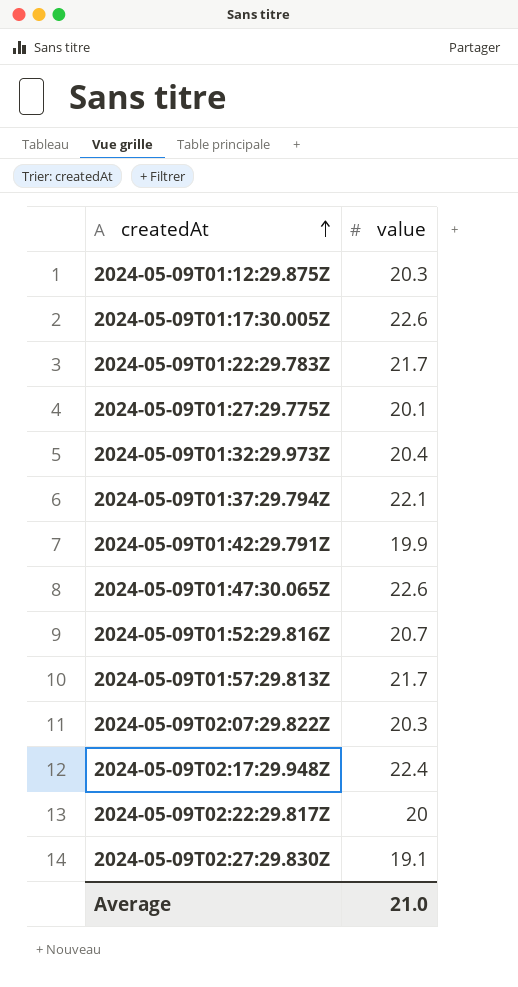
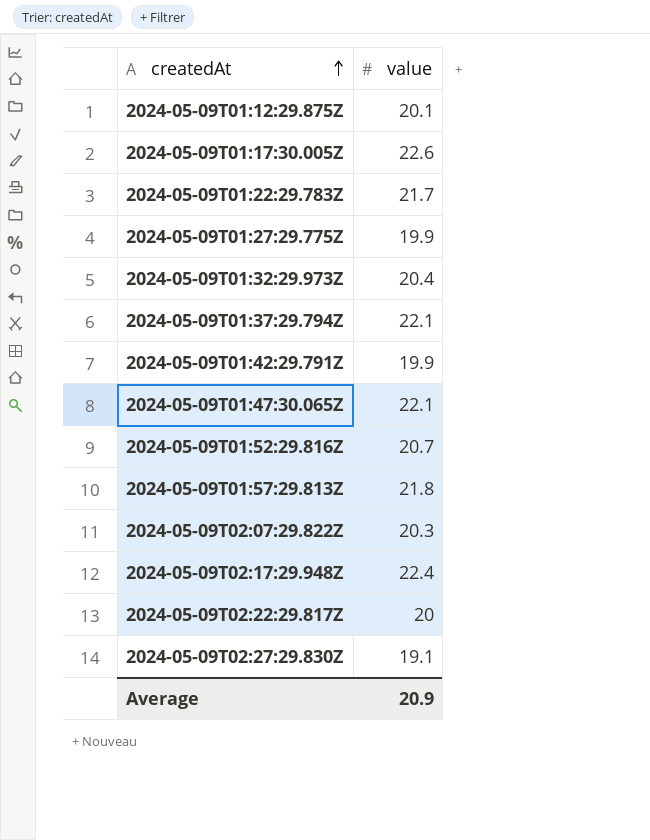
2024-05-09T01:12:29.875Z | value: 20.3 -> 20.1
2024-05-09T01:27:29.775Z | value: 20.1 -> 19.9
2024-05-09T01:47:30.065Z | value: 22.6 -> 22.1
2024-05-09T01:57:29.813Z | value: 21.7 -> 21.8
Average | value: 21.0 -> 20.9

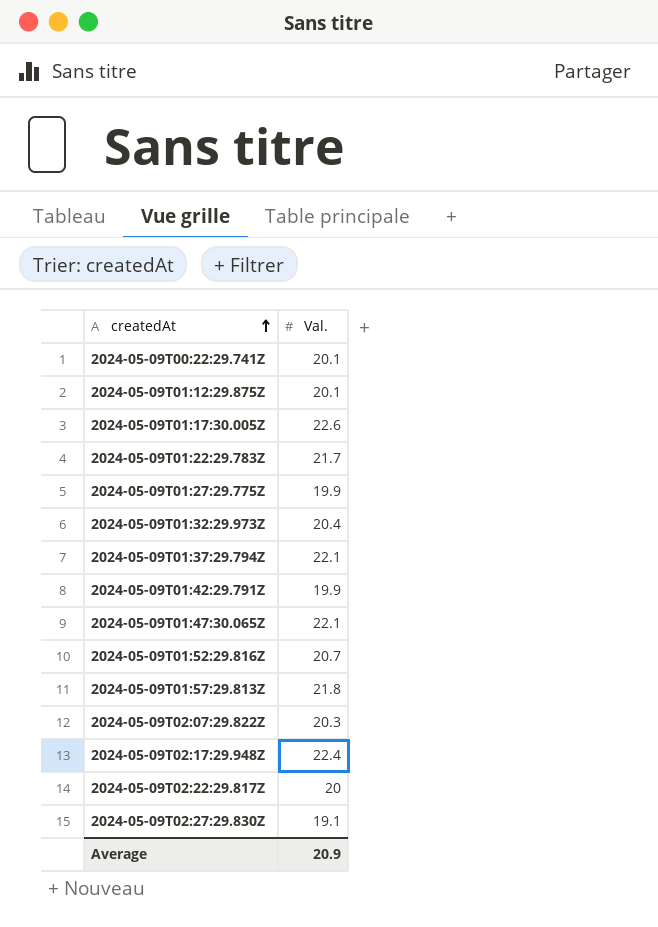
column name: value -> Val.
row 2024-05-09T00:22:29.741Z: none -> 20.1

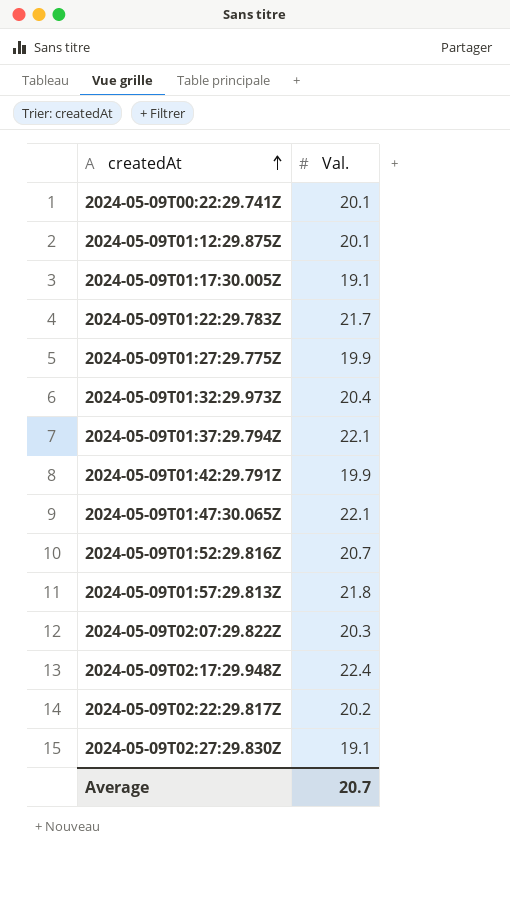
2024-05-09T01:17:30.005Z | Val.: 22.6 -> 19.1
2024-05-09T02:22:29.817Z | Val.: 20 -> 20.2
Average | Val.: 20.9 -> 20.7

